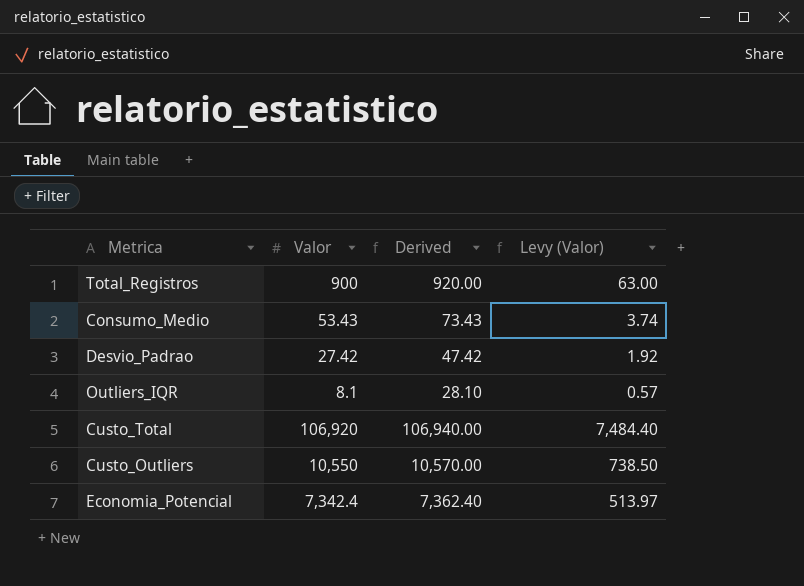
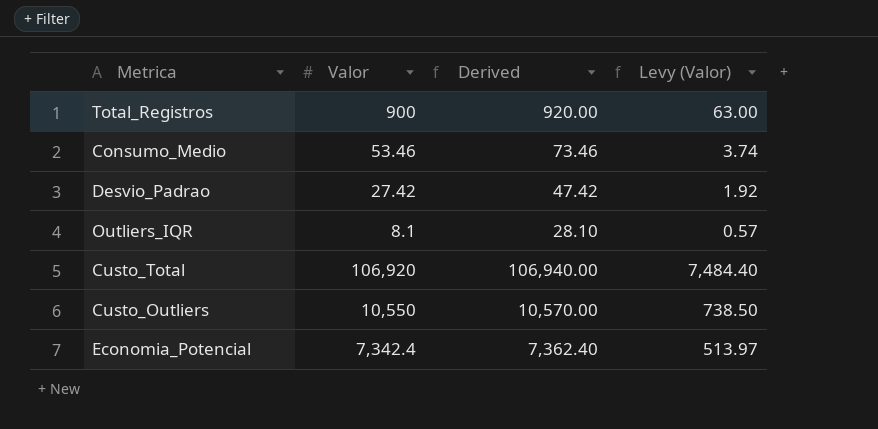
Consumo_Medio | Valor: 53.43 -> 53.46
Consumo_Medio | Derived: 73.43 -> 73.46

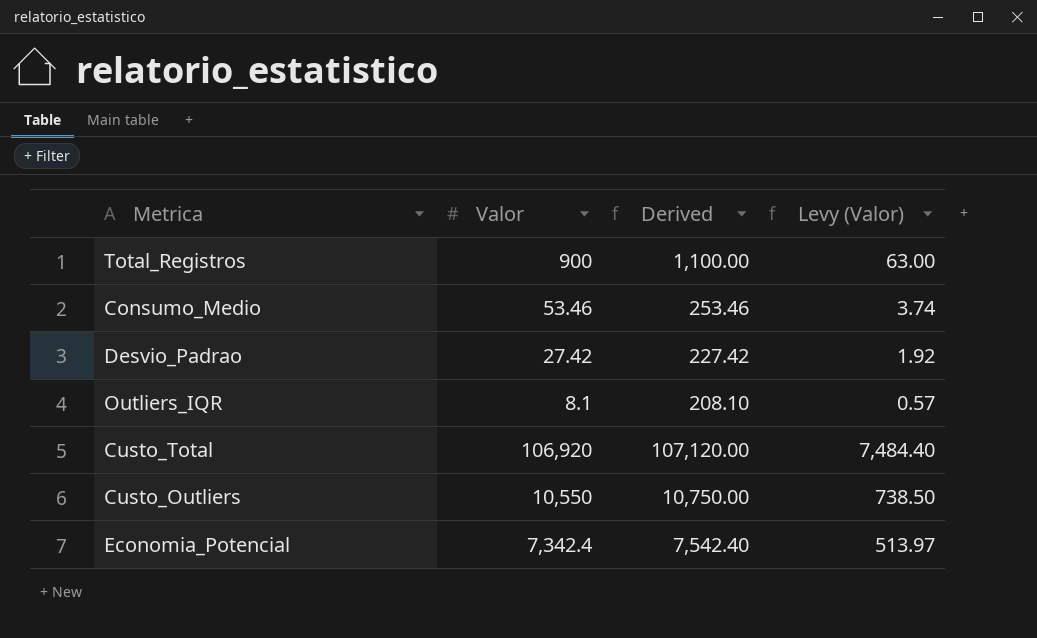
column Derived | formula: [Valor] + 20 -> [Valor] + 200

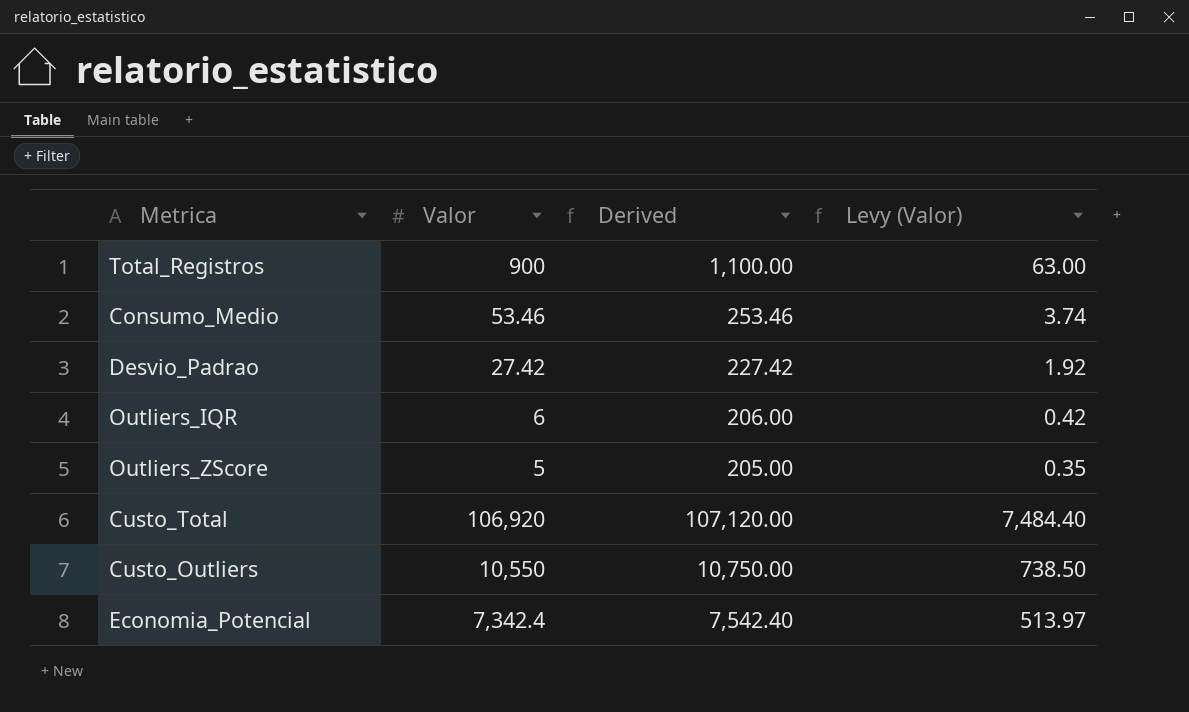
Outliers_IQR | Valor: 8.1 -> 6
Outliers_IQR | Derived: 208.10 -> 206.00
Outliers_IQR | Levy (Valor): 0.57 -> 0.42
row Outliers_ZScore: none -> 5 | 205.00 | 0.35

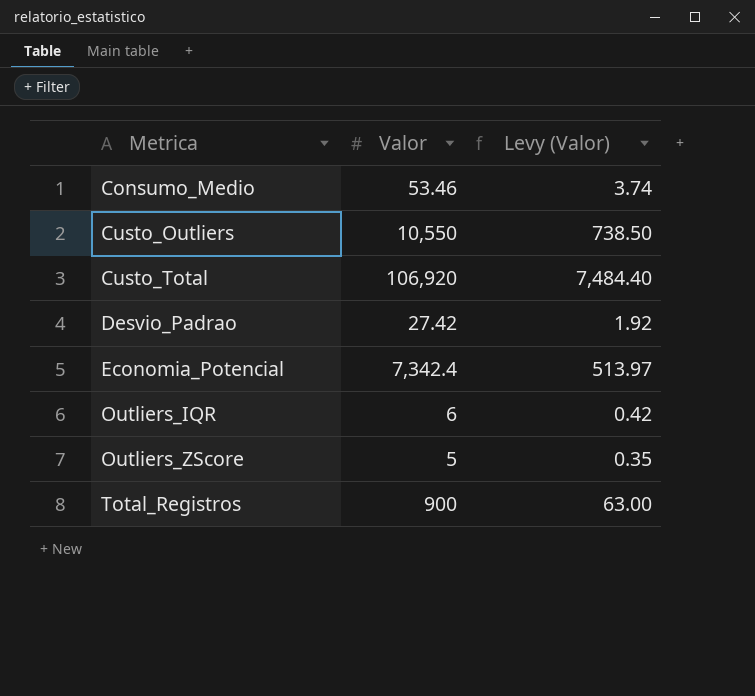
row order: none -> Metrica ascending
column Derived | formula: [Valor] + 200 -> none

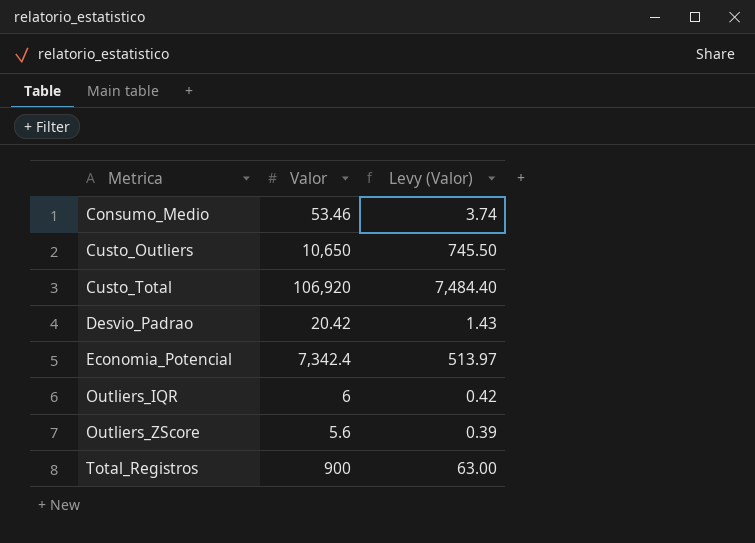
Custo_Outliers | Valor: 10,550 -> 10,650
Custo_Outliers | Levy (Valor): 738.50 -> 745.50
Desvio_Padrao | Valor: 27.42 -> 20.42
Desvio_Padrao | Levy (Valor): 1.92 -> 1.43
Outliers_ZScore | Valor: 5 -> 5.6
Outliers_ZScore | Levy (Valor): 0.35 -> 0.39

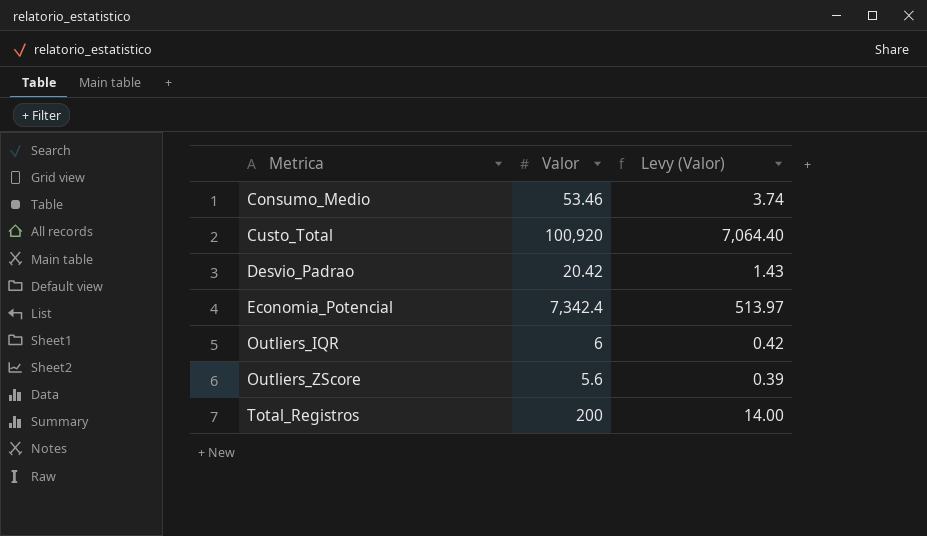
row Custo_Outliers: 10,650 | 745.50 -> none
Custo_Total | Valor: 106,920 -> 100,920
Custo_Total | Levy (Valor): 7,484.40 -> 7,064.40
Total_Registros | Valor: 900 -> 200
Total_Registros | Levy (Valor): 63.00 -> 14.00

